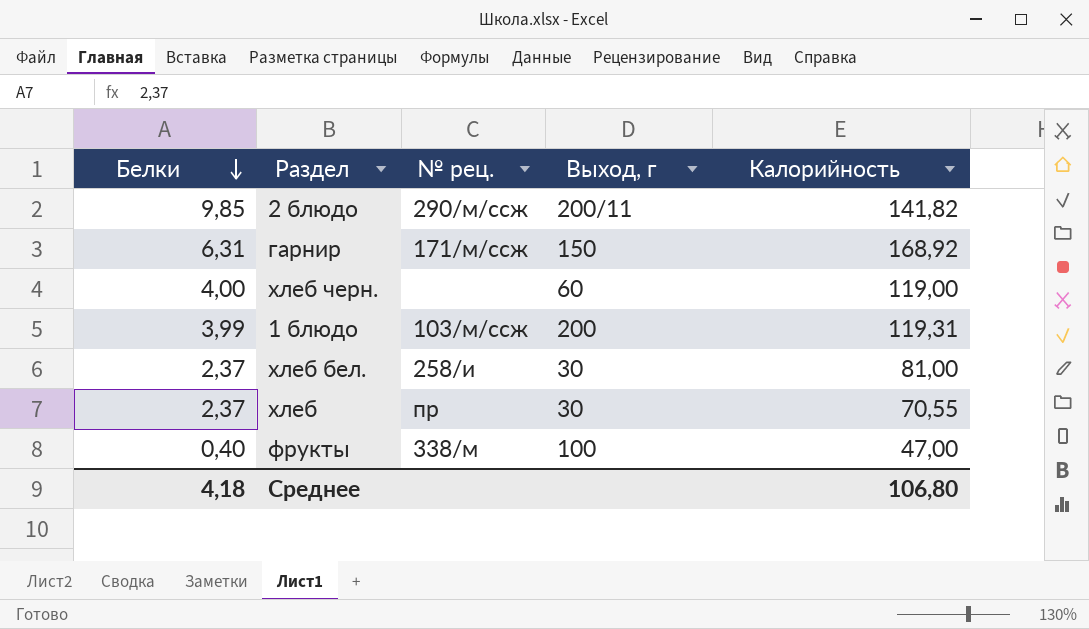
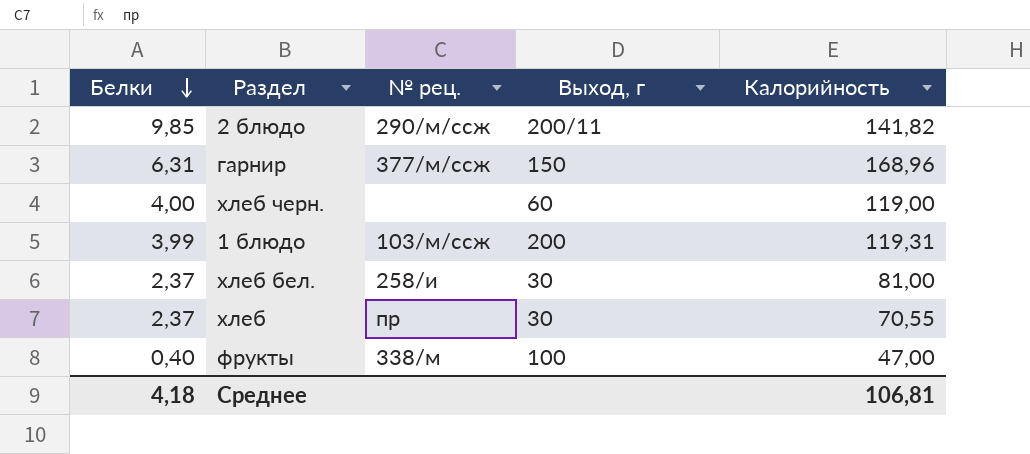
гарнир | № рец.: 171/м/ссж -> 377/м/ссж
гарнир | Калорийность: 168,92 -> 168,96
Среднее | Калорийность: 106,80 -> 106,81

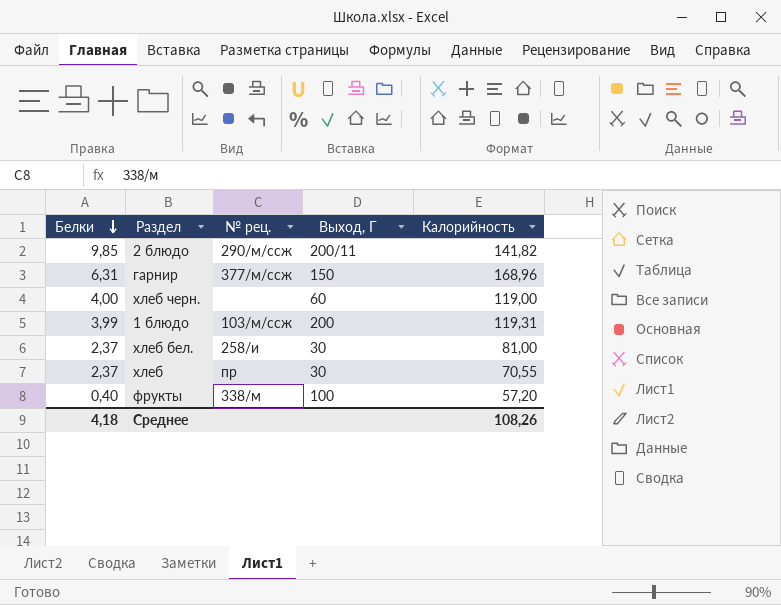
column name: Выход, г -> Выход, Г
фрукты | Калорийность: 47,00 -> 57,20
Среднее | Калорийность: 106,81 -> 108,26

